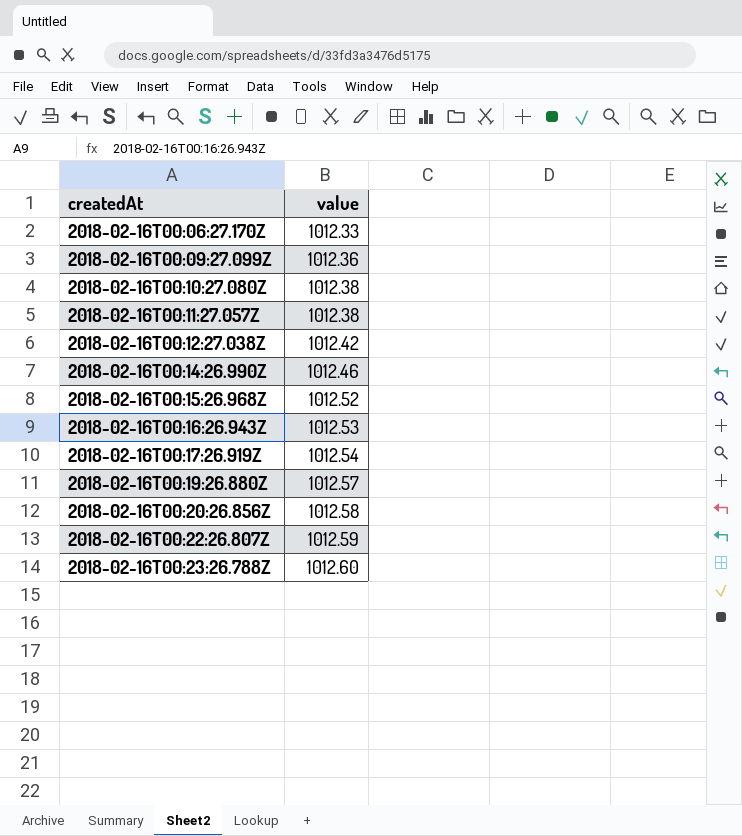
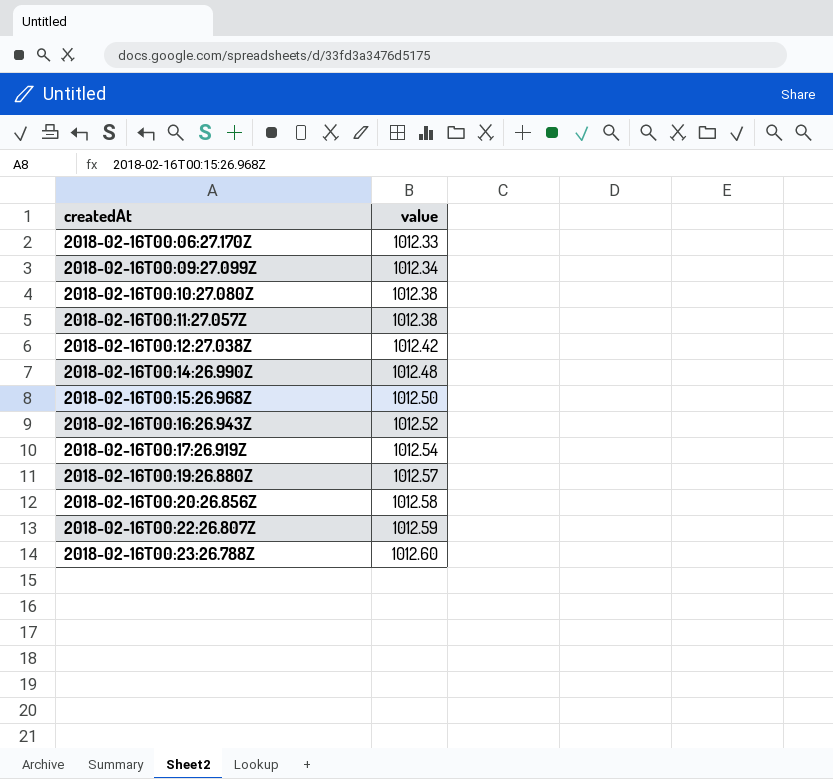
2018-02-16T00:09:27.099Z | value: 1012.36 -> 1012.34
2018-02-16T00:14:26.990Z | value: 1012.46 -> 1012.48
2018-02-16T00:15:26.968Z | value: 1012.52 -> 1012.50
2018-02-16T00:16:26.943Z | value: 1012.53 -> 1012.52

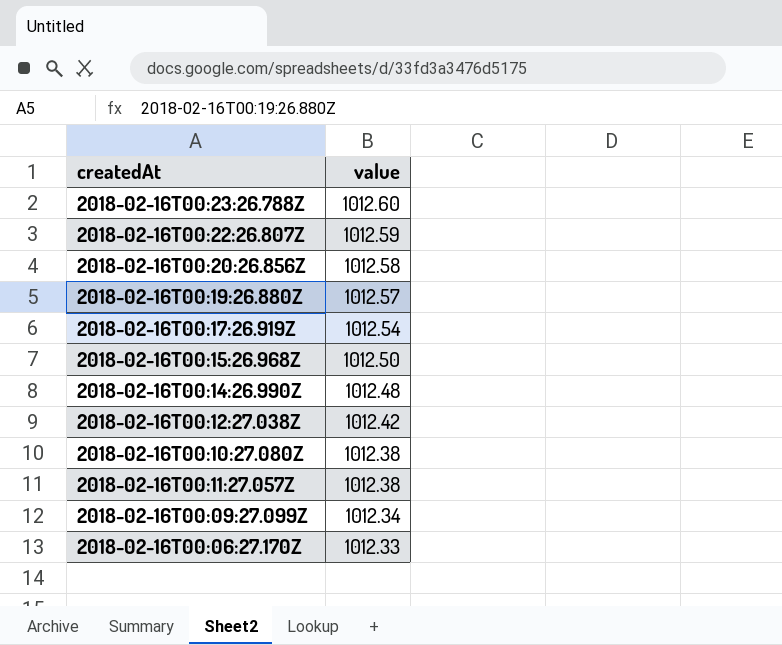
row order: createdAt ascending -> value descending
row 2018-02-16T00:16:26.943Z: 1012.52 -> none

